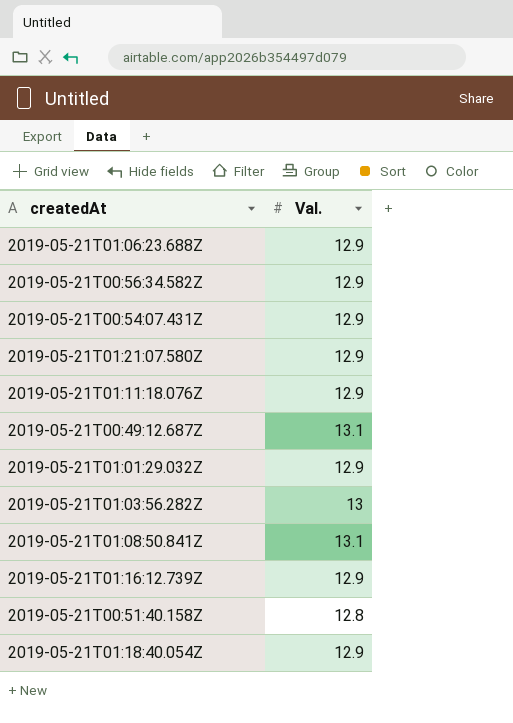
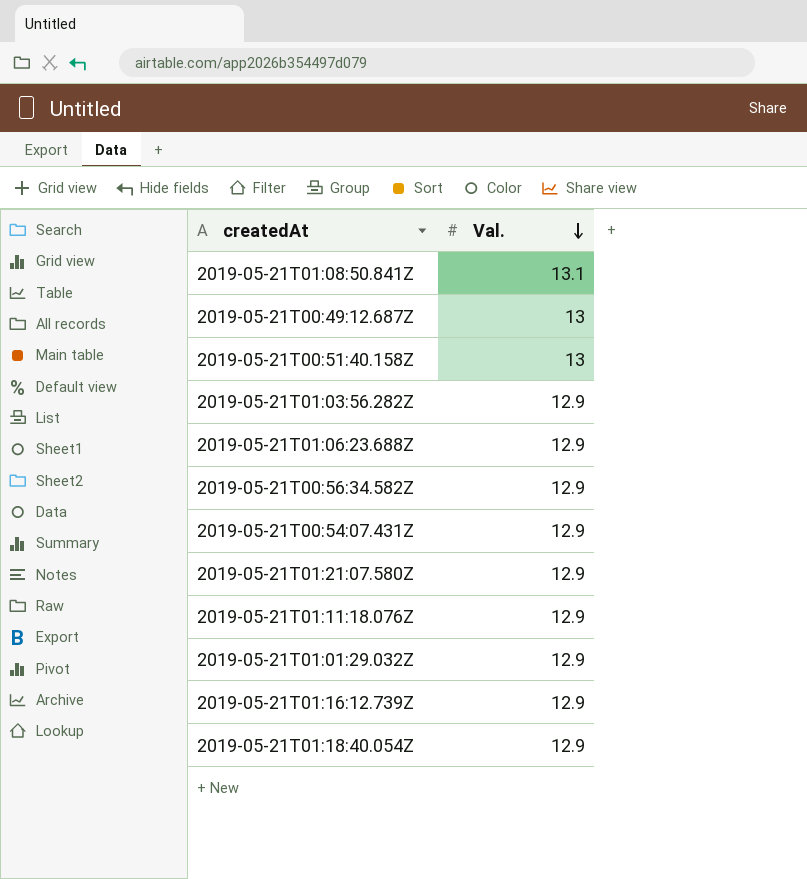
row order: none -> Val. descending
2019-05-21T00:49:12.687Z | Val.: 13.1 -> 13
2019-05-21T00:51:40.158Z | Val.: 12.8 -> 13
2019-05-21T01:03:56.282Z | Val.: 13 -> 12.9

